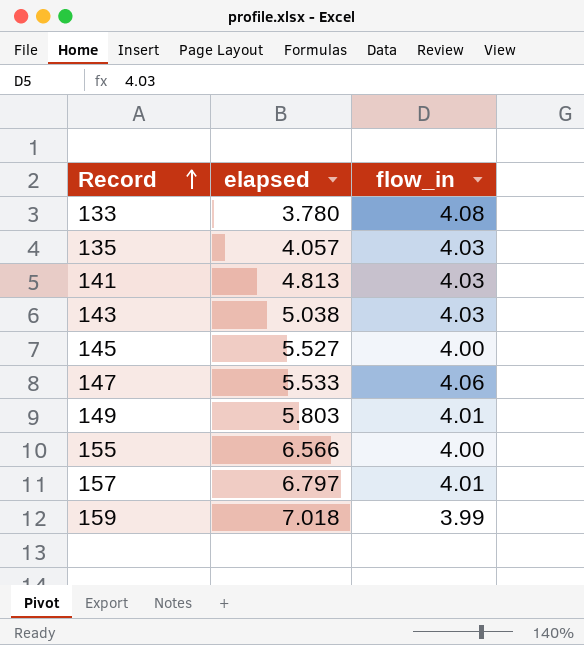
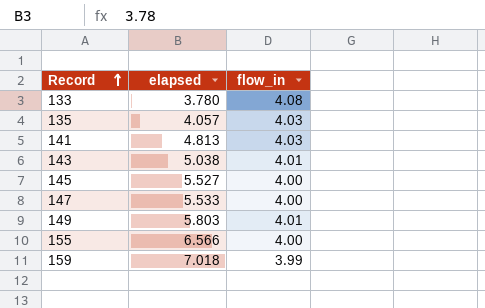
row 157: 6.797 | 4.01 -> none
143 | flow_in: 4.03 -> 4.01
147 | flow_in: 4.06 -> 4.00

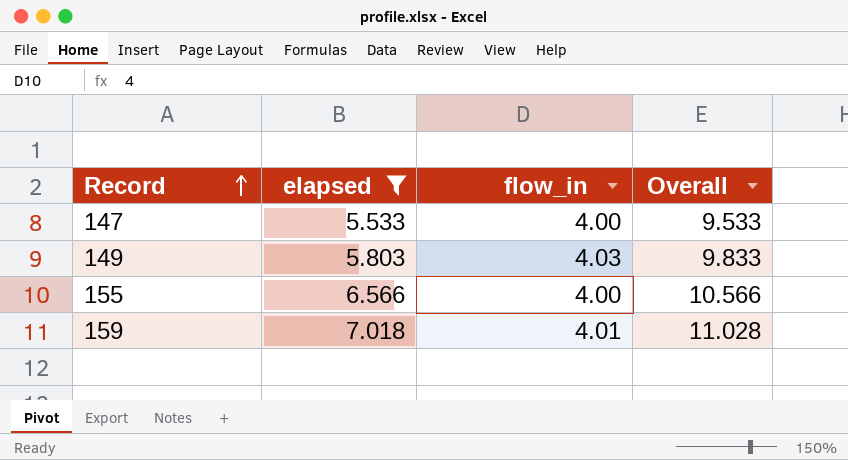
filter: none -> elapsed >= 5.533
column Overall | formula: none -> [elapsed] + [flow_in]
149 | flow_in: 4.01 -> 4.03
159 | flow_in: 3.99 -> 4.01

